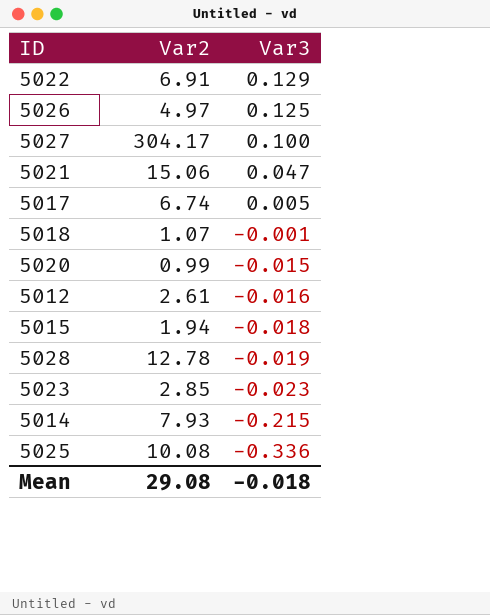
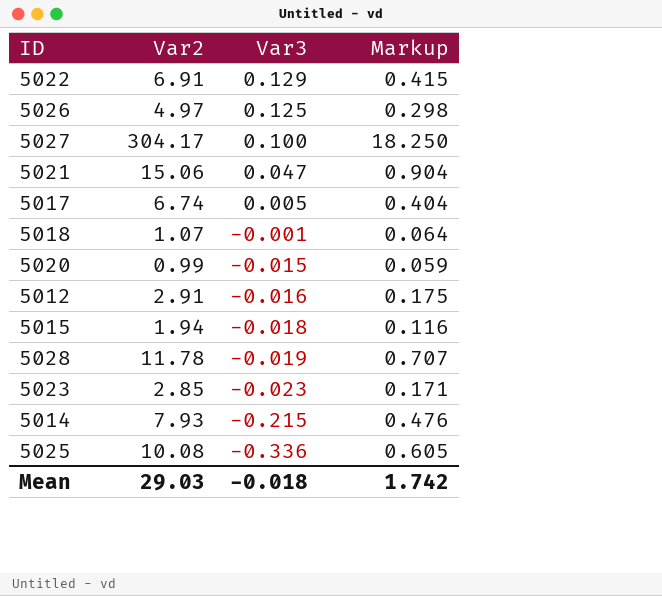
column Markup | formula: none -> [Var2] * 0.06
5012 | Var2: 2.61 -> 2.91
5028 | Var2: 12.78 -> 11.78
Mean | Var2: 29.08 -> 29.03

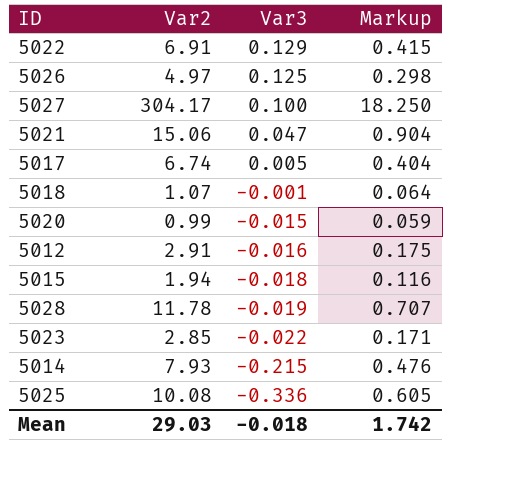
5023 | Var3: -0.023 -> -0.022

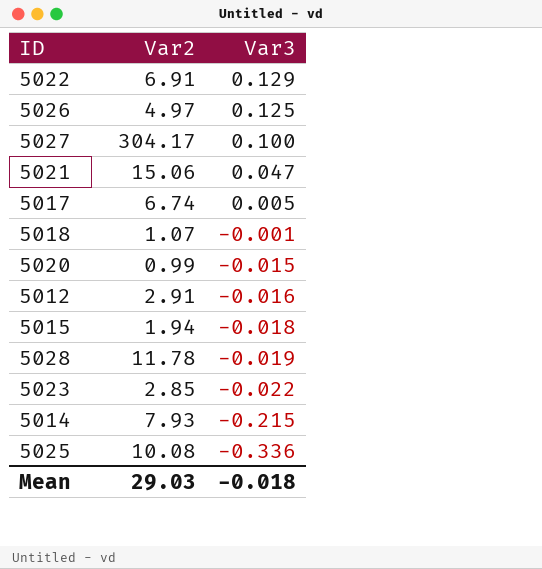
column Markup | formula: [Var2] * 0.06 -> none

